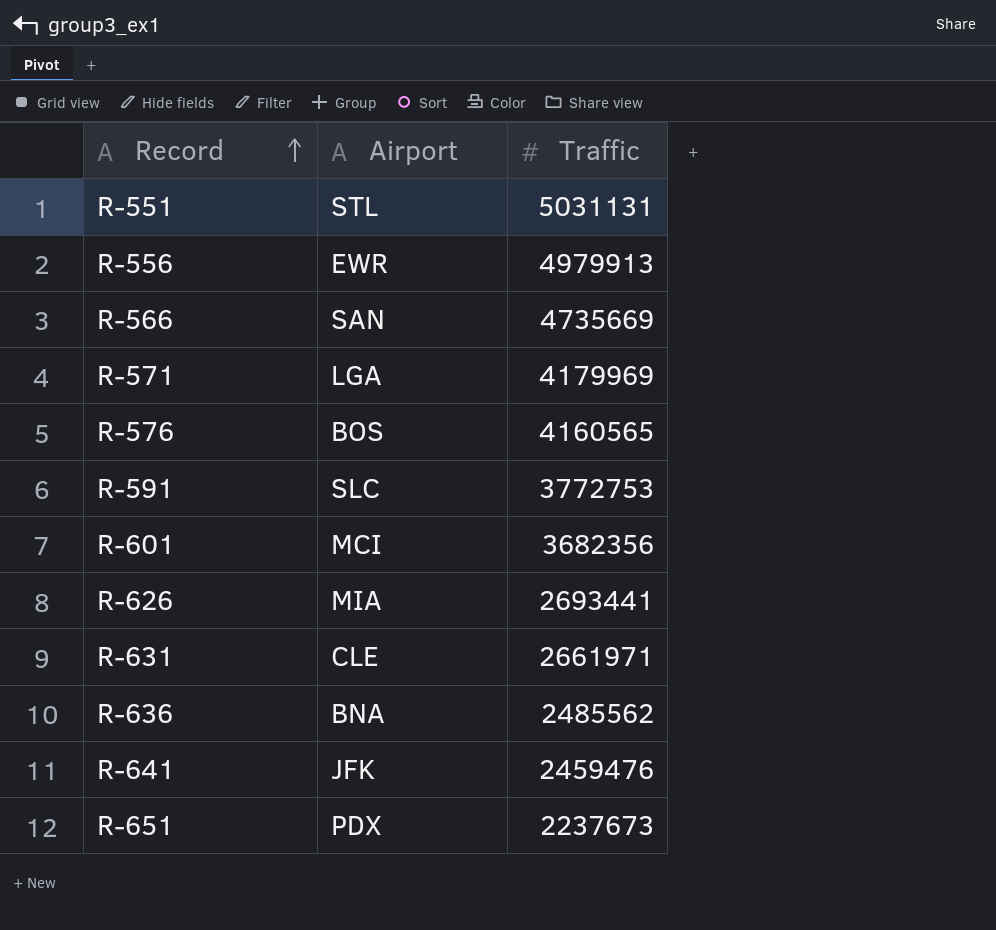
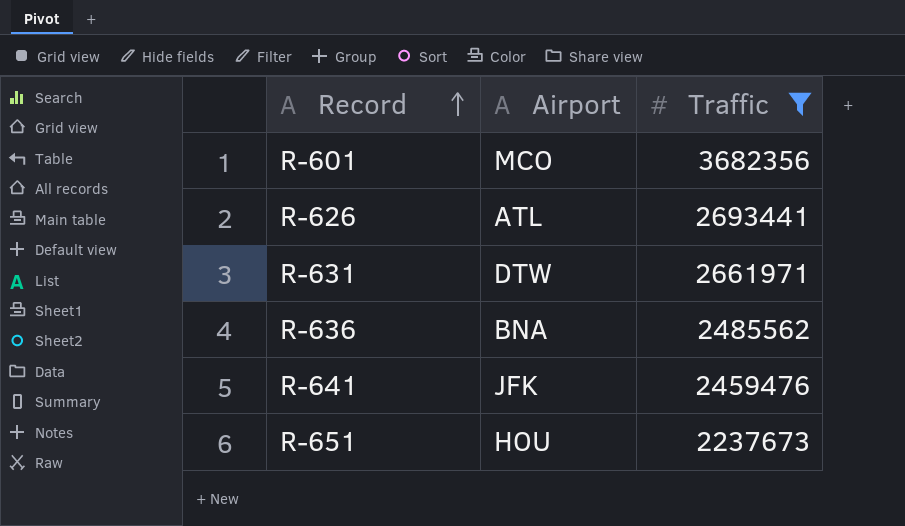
filter: none -> Traffic <= 3682356
R-601 | Airport: MCI -> MCO
R-626 | Airport: MIA -> ATL
R-631 | Airport: CLE -> DTW
R-651 | Airport: PDX -> HOU

